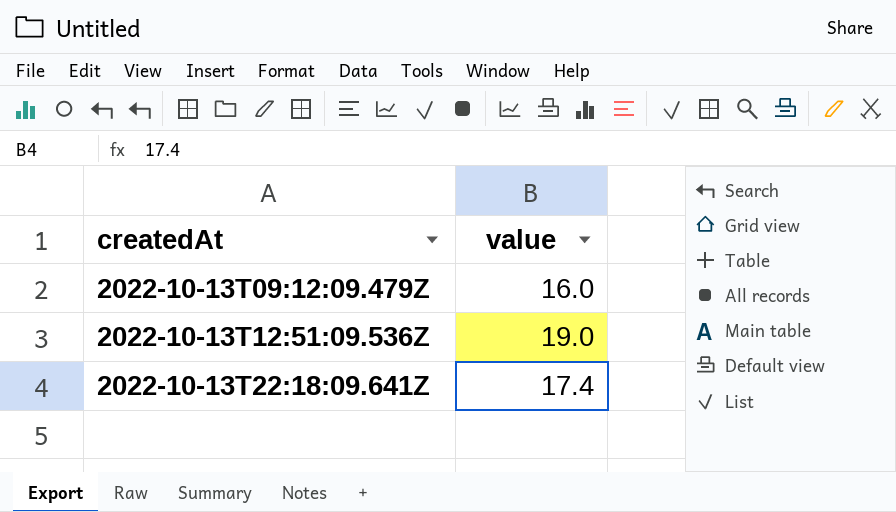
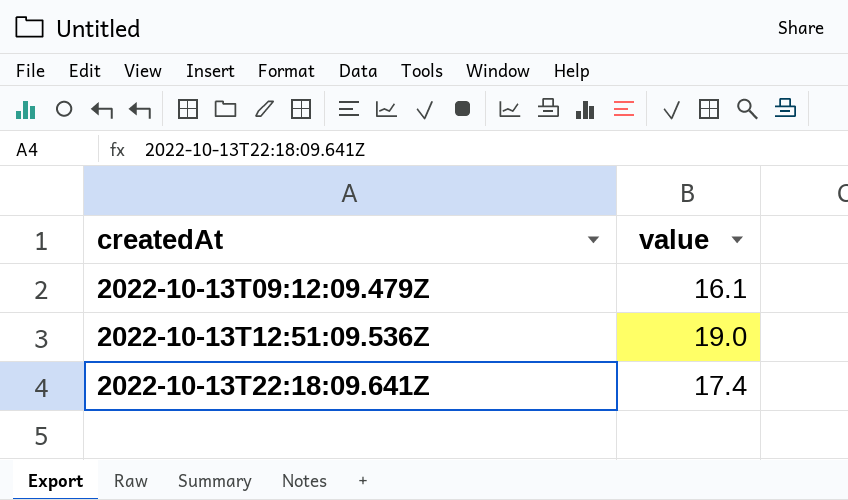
2022-10-13T09:12:09.479Z | value: 16.0 -> 16.1

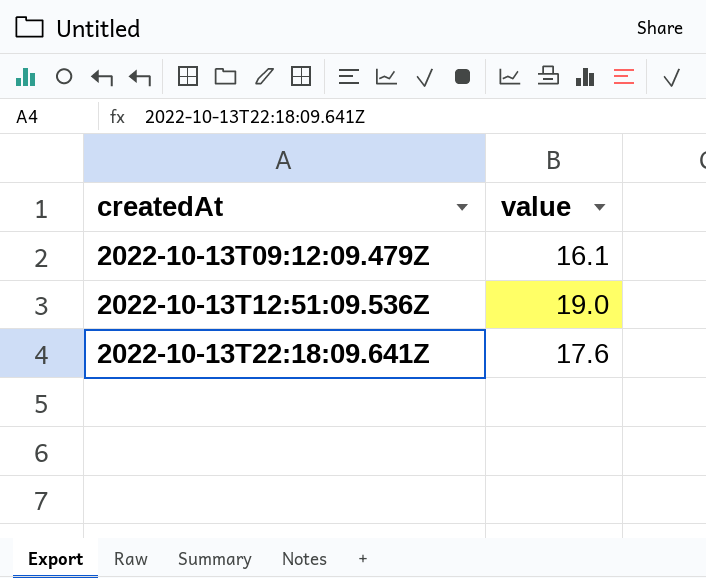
2022-10-13T22:18:09.641Z | value: 17.4 -> 17.6

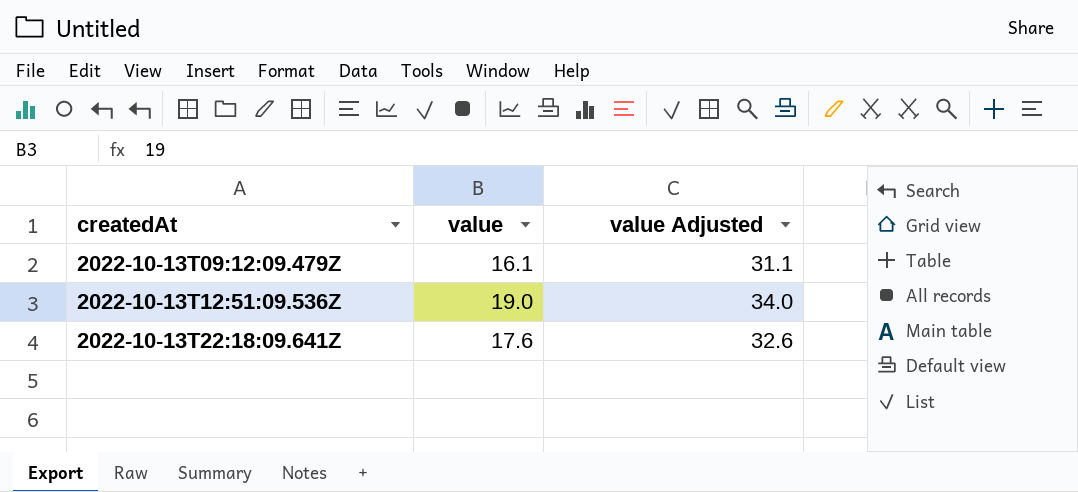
column value Adjusted | formula: none -> [value] + 15

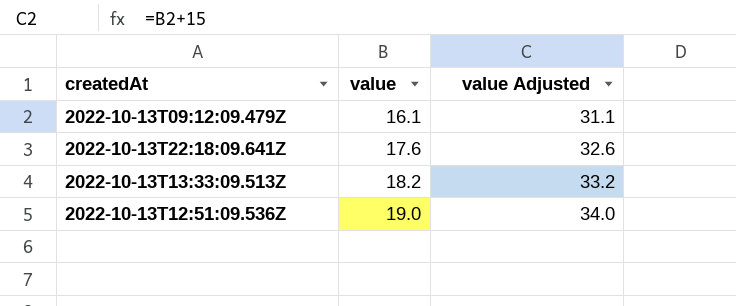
row order: createdAt ascending -> value ascending
row 2022-10-13T13:33:09.513Z: none -> 18.2 | 33.2

